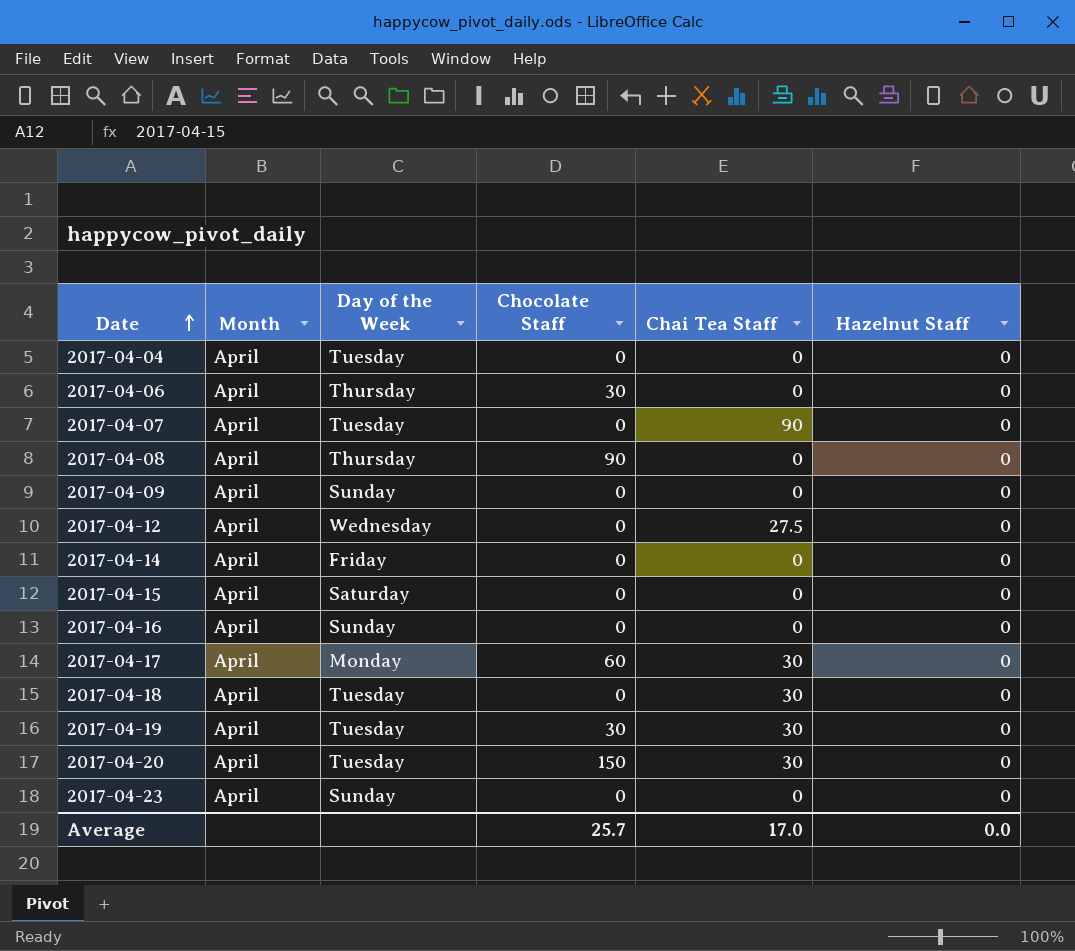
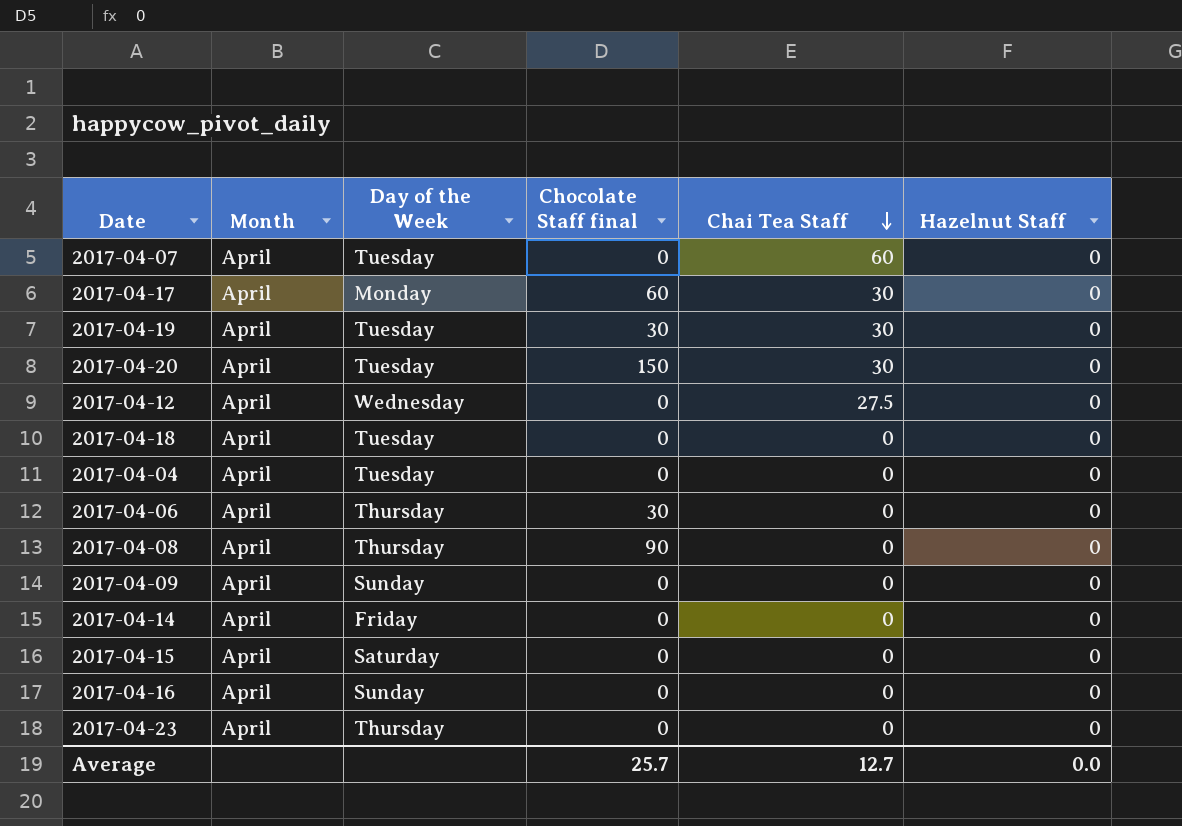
row order: Date ascending -> Chai Tea Staff descending
column name: Chocolate Staff -> Chocolate Staff final
2017-04-07 | Chai Tea Staff: 90 -> 60
2017-04-18 | Chai Tea Staff: 30 -> 0
2017-04-23 | Day of the Week: Sunday -> Thursday
Average | Chai Tea Staff: 17.0 -> 12.7

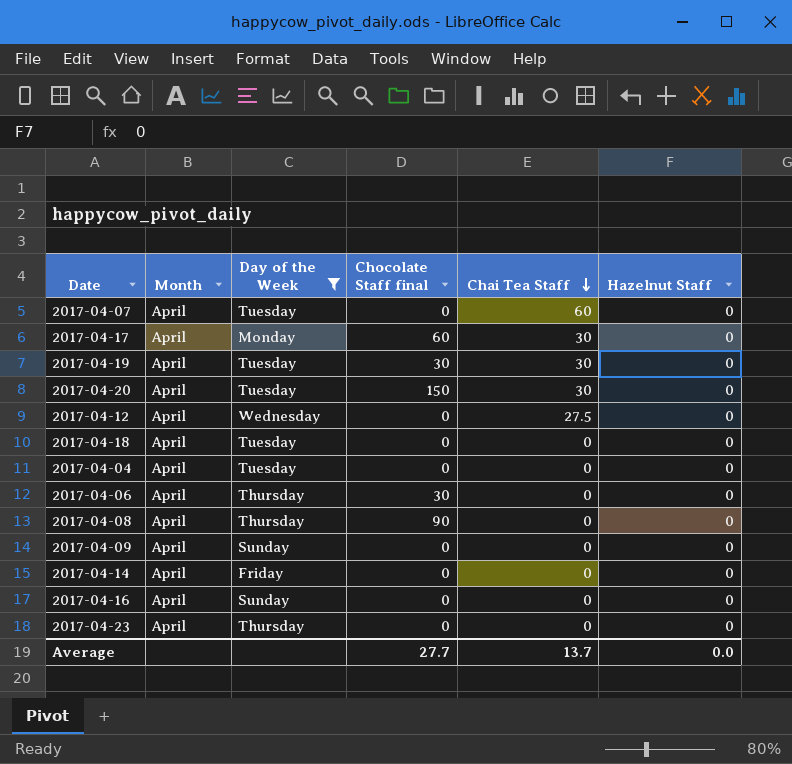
filter: none -> Day of the Week != Saturday
Average | Chocolate Staff final: 25.7 -> 27.7
Average | Chai Tea Staff: 12.7 -> 13.7

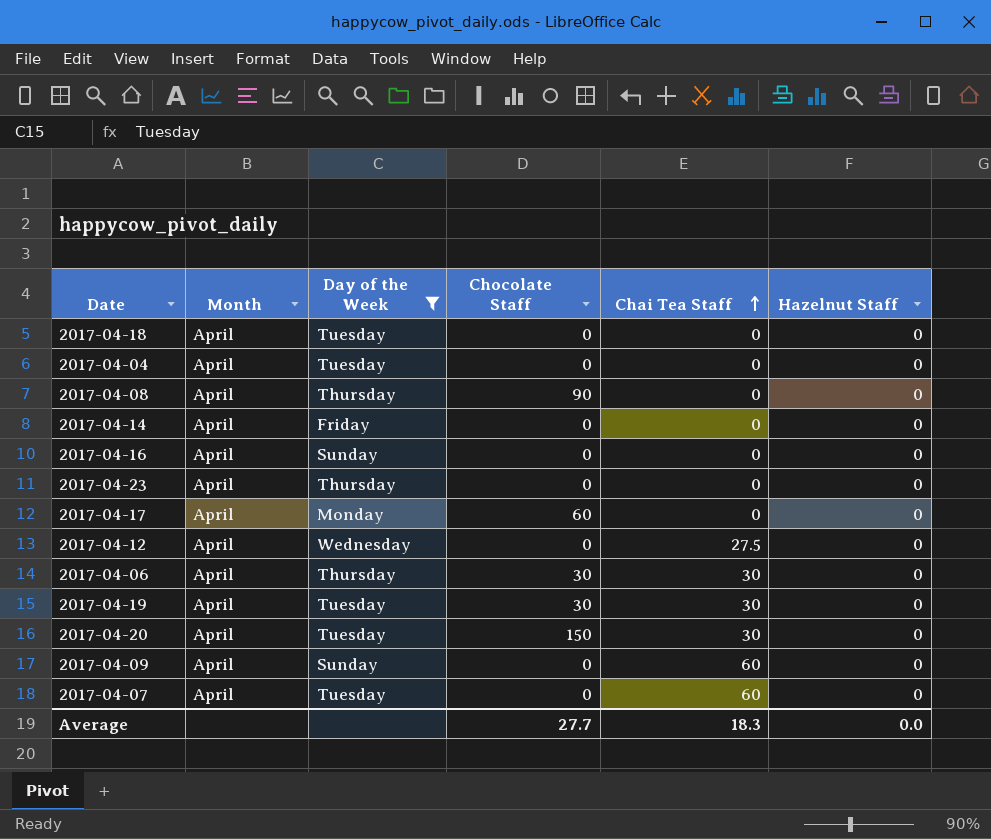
row order: Chai Tea Staff descending -> Chai Tea Staff ascending
column name: Chocolate Staff final -> Chocolate Staff
2017-04-17 | Chai Tea Staff: 30 -> 0
2017-04-06 | Chai Tea Staff: 0 -> 30
2017-04-09 | Chai Tea Staff: 0 -> 60
Average | Chai Tea Staff: 13.7 -> 18.3

